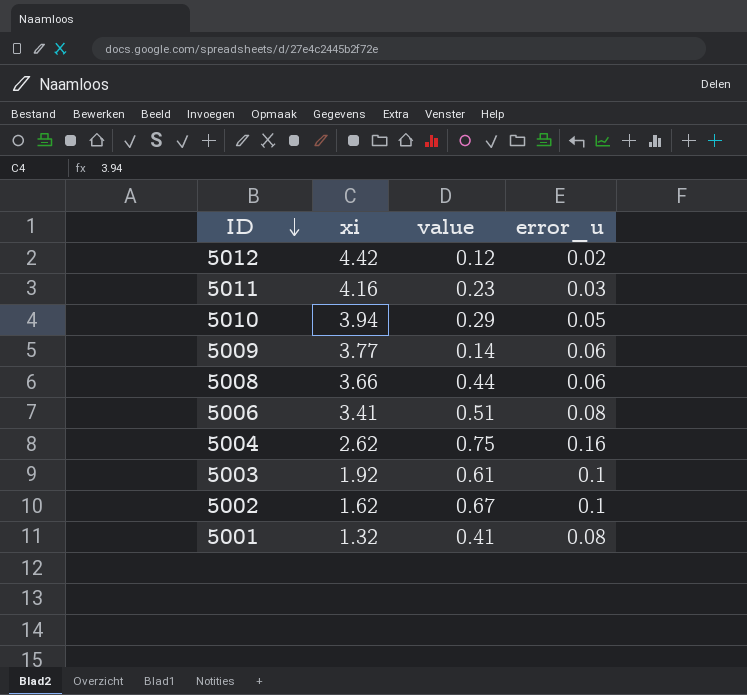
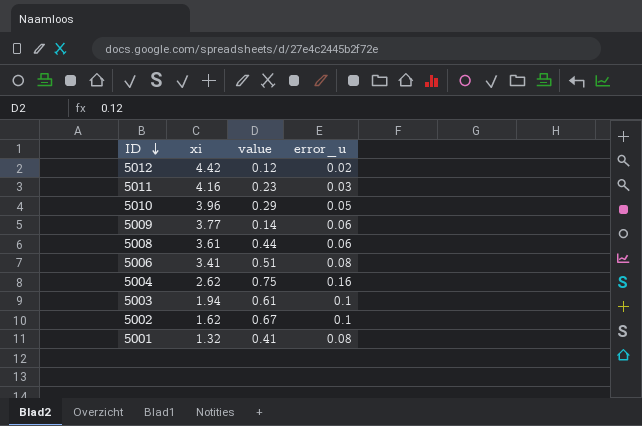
5010 | xi: 3.94 -> 3.96
5008 | xi: 3.66 -> 3.61
5003 | xi: 1.92 -> 1.94

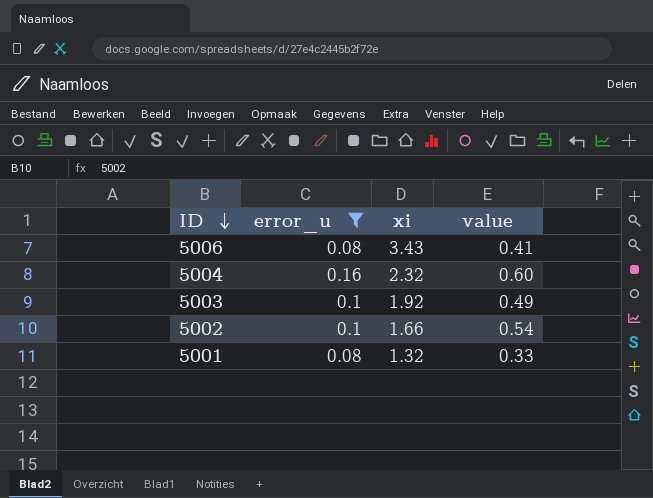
filter: none -> error_u >= 0.08
column error_u | position: 4 -> 2
5006 | xi: 3.41 -> 3.43
5006 | value: 0.51 -> 0.41
5004 | xi: 2.62 -> 2.32
5004 | value: 0.75 -> 0.60
5003 | xi: 1.94 -> 1.92
5003 | value: 0.61 -> 0.49
5002 | xi: 1.62 -> 1.66
5002 | value: 0.67 -> 0.54
5001 | value: 0.41 -> 0.33

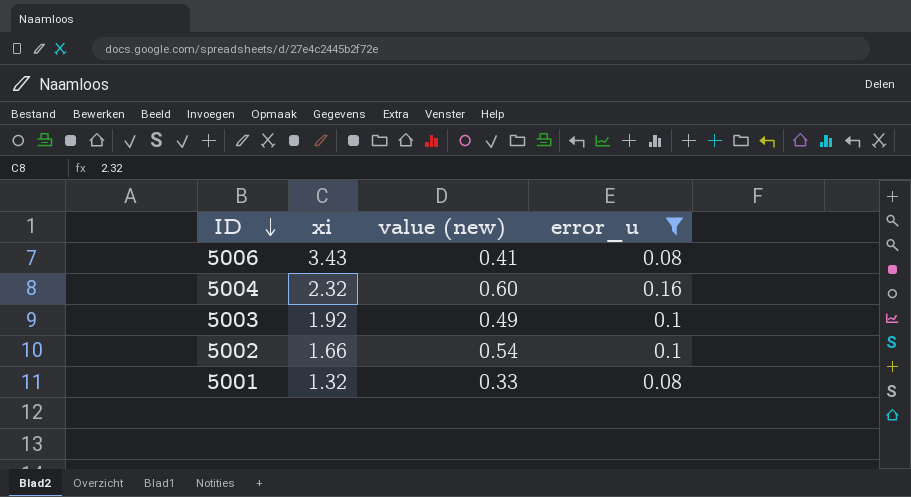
column name: value -> value (new)
column error_u | position: 2 -> 4

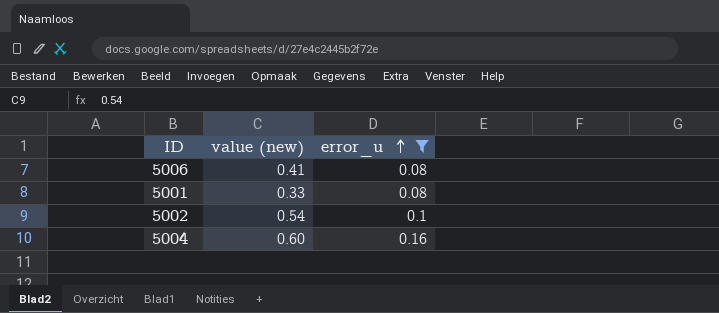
row order: ID descending -> error_u ascending
column xi | position: 2 -> none
row 5003: 1.92 | 0.49 | 0.1 -> none

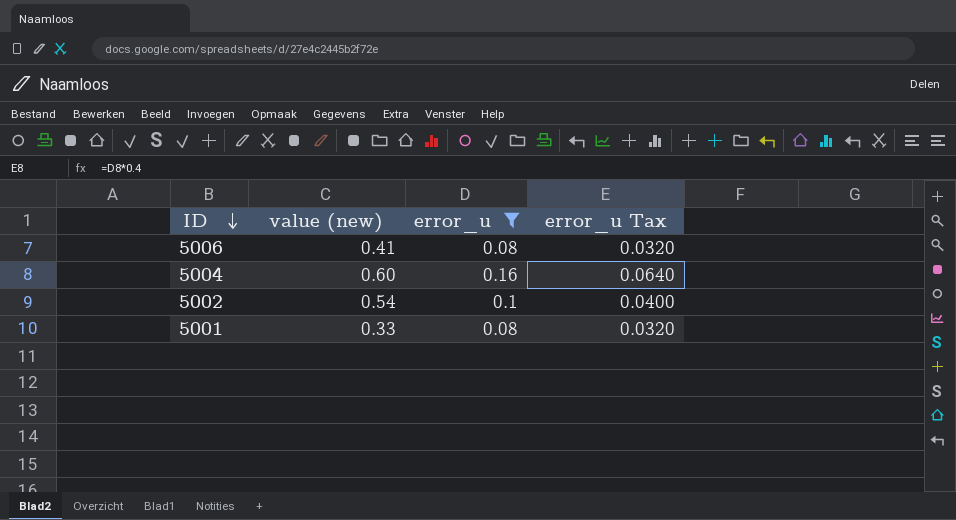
row order: error_u ascending -> ID descending
column error_u Tax | formula: none -> [error_u] * 0.4

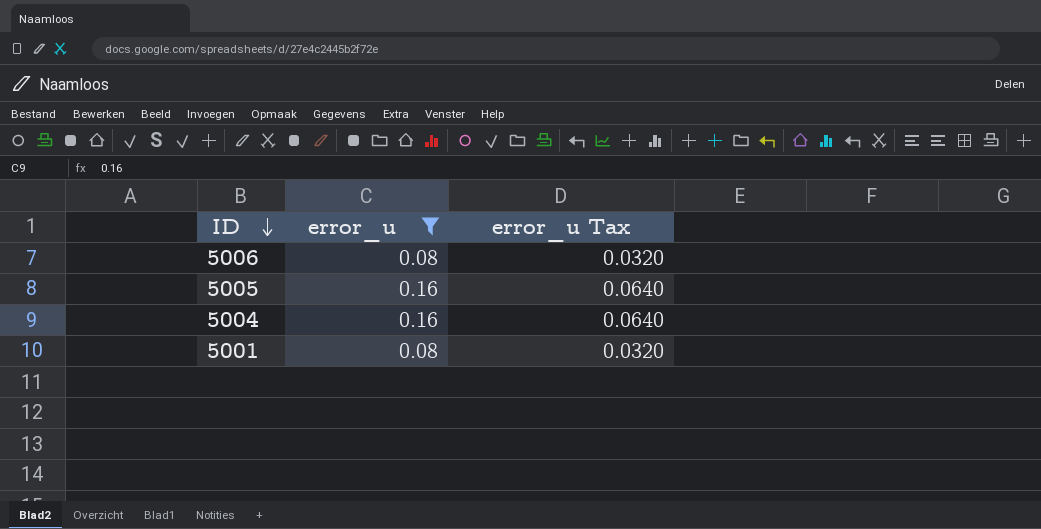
column value (new) | position: 2 -> none
row 5002: 0.54 | 0.1 | 0.0400 -> none
row 5005: none -> 0.16 | 0.0640

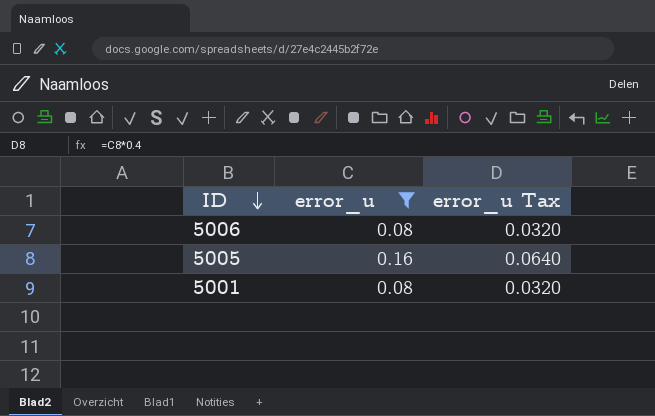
row 5004: 0.16 | 0.0640 -> none

